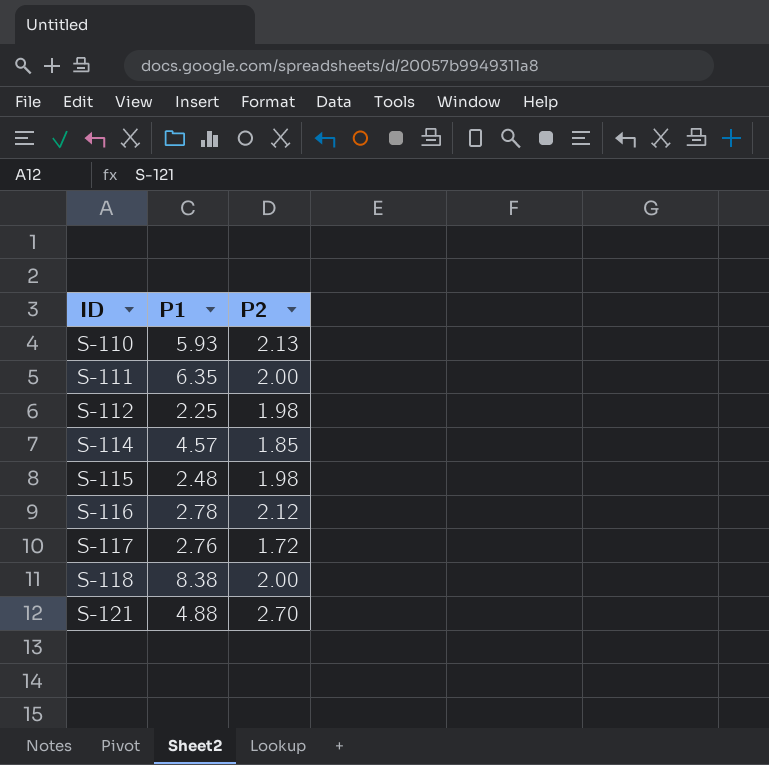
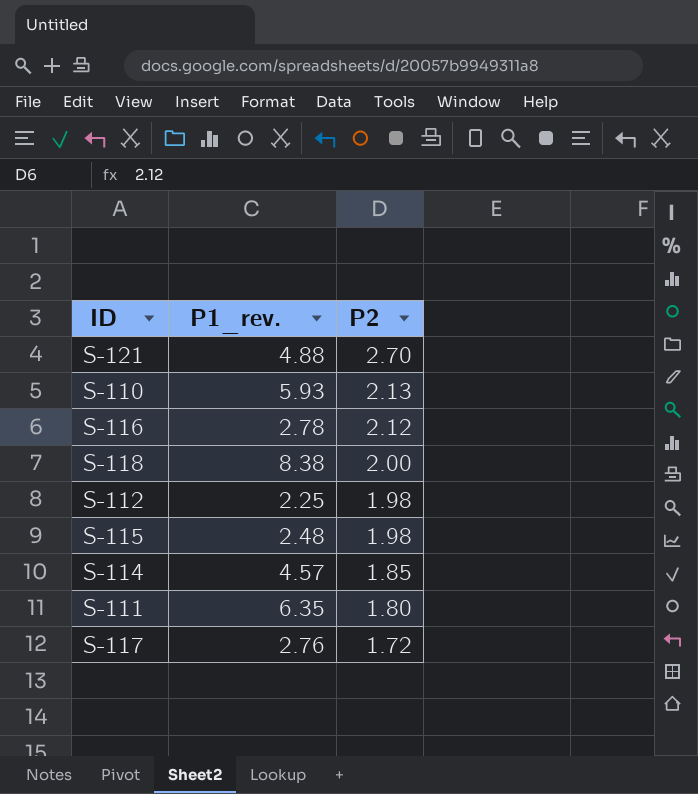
row order: ID ascending -> P2 descending
column name: P1 -> P1_rev.
S-111 | P2: 2.00 -> 1.80

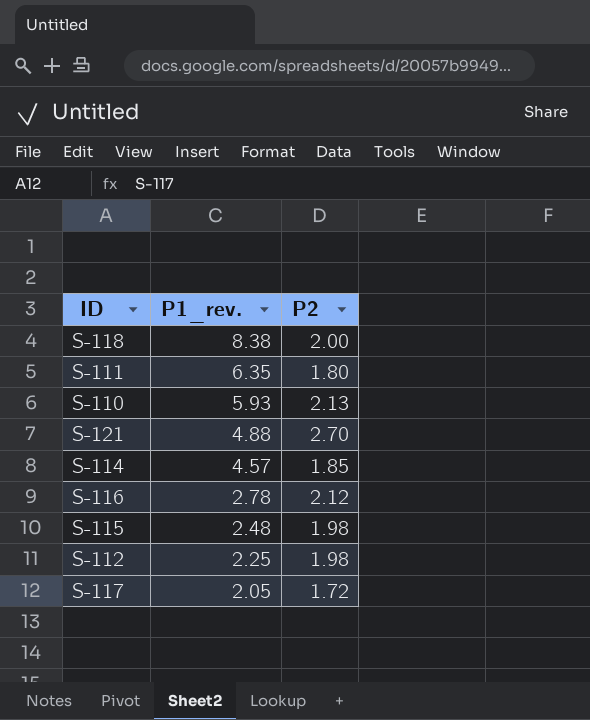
row order: P2 descending -> P1_rev. descending
S-117 | P1_rev.: 2.76 -> 2.05

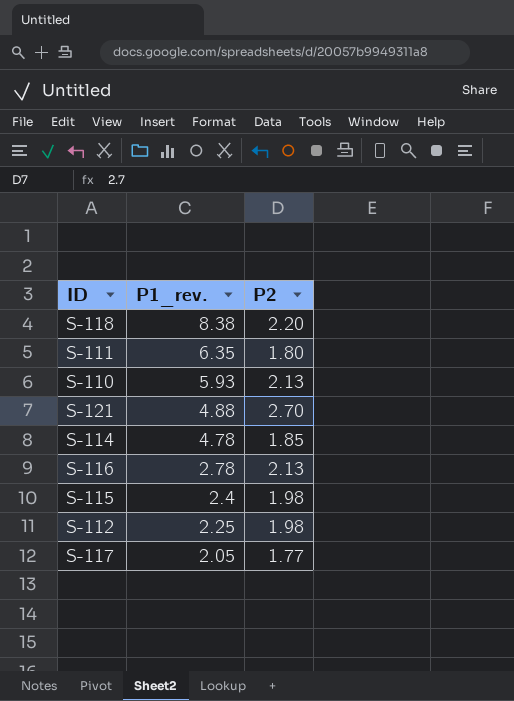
S-118 | P2: 2.00 -> 2.20
S-114 | P1_rev.: 4.57 -> 4.78
S-116 | P2: 2.12 -> 2.13
S-115 | P1_rev.: 2.48 -> 2.4
S-117 | P2: 1.72 -> 1.77

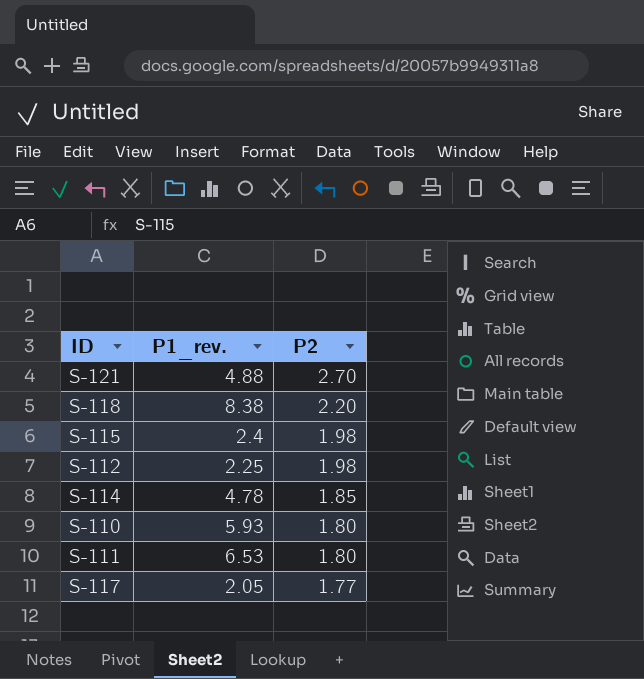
row order: P1_rev. descending -> P2 descending
row S-116: 2.78 | 2.13 -> none
S-110 | P2: 2.13 -> 1.80
S-111 | P1_rev.: 6.35 -> 6.53

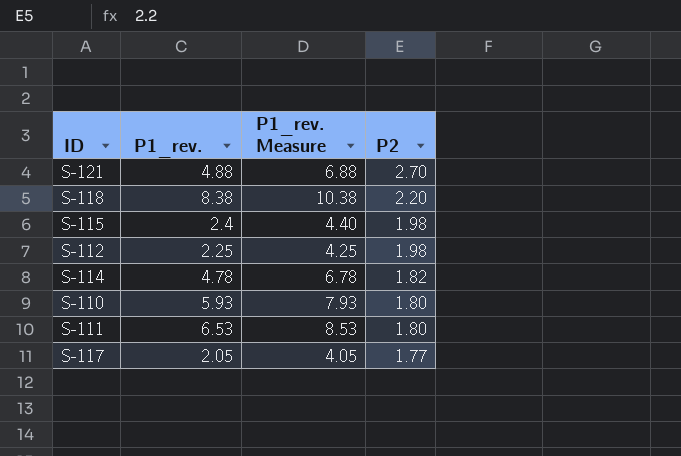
column P1_rev. Measure | formula: none -> [P1_rev.] + 2
S-114 | P2: 1.85 -> 1.82

